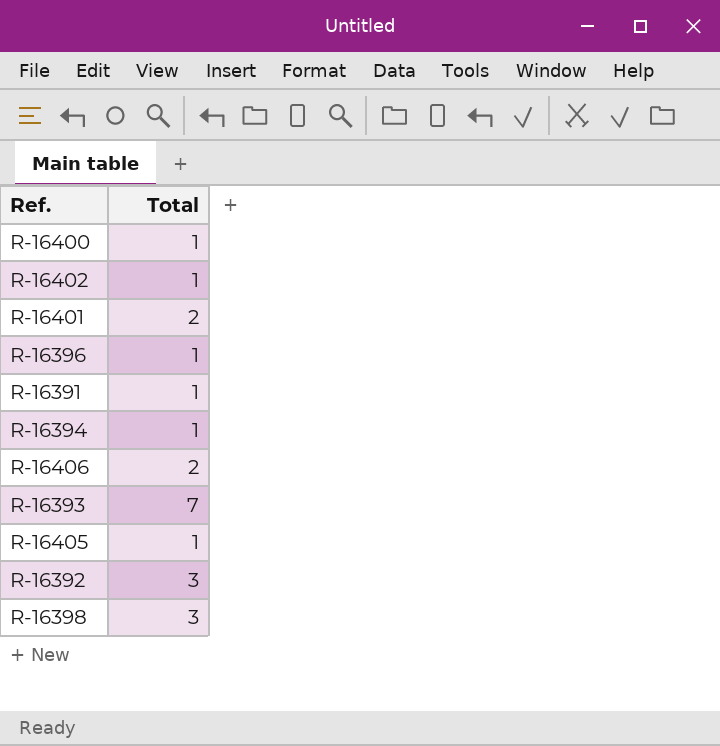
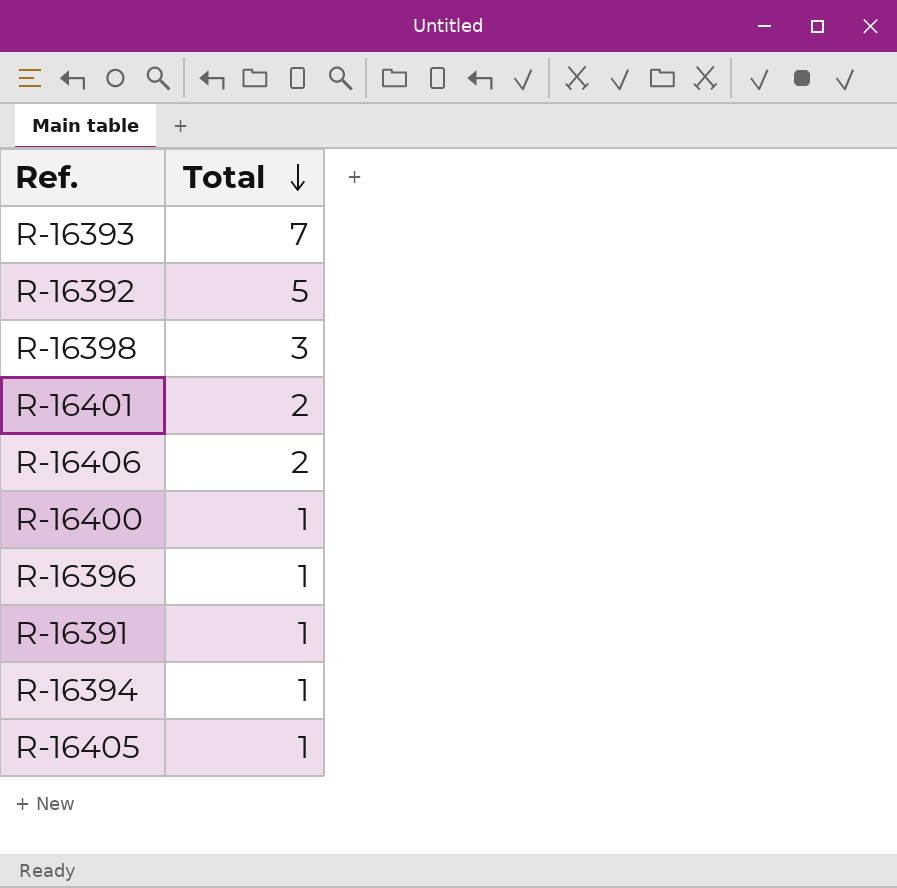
row order: none -> Total descending
row R-16402: 1 -> none
R-16392 | Total: 3 -> 5

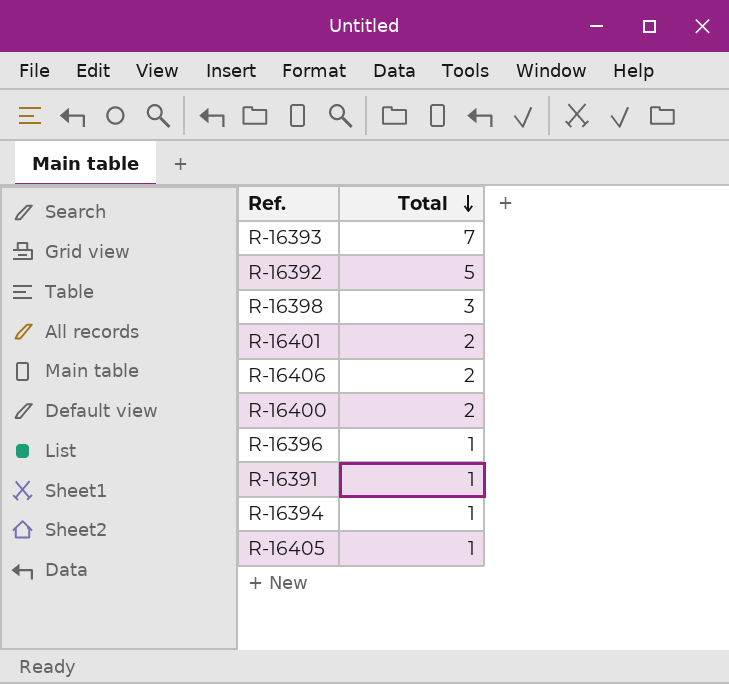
R-16400 | Total: 1 -> 2

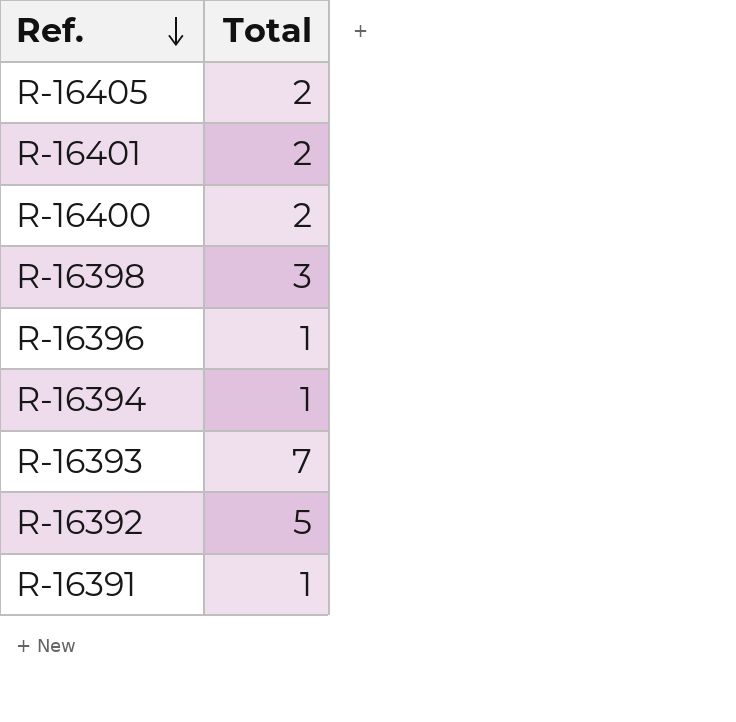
row order: Total descending -> Ref. descending
row R-16406: 2 -> none
R-16405 | Total: 1 -> 2

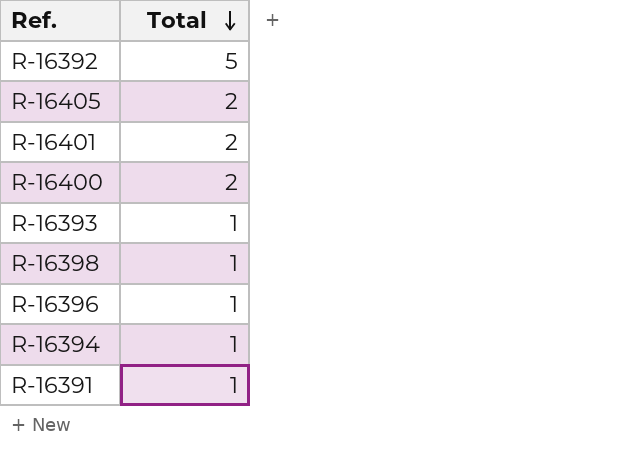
row order: Ref. descending -> Total descending
R-16393 | Total: 7 -> 1
R-16398 | Total: 3 -> 1

